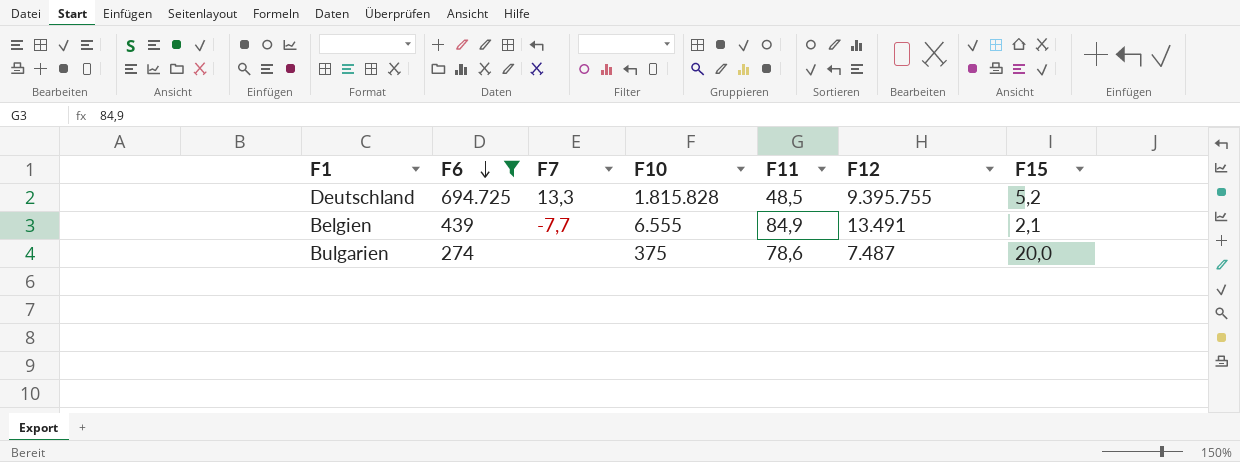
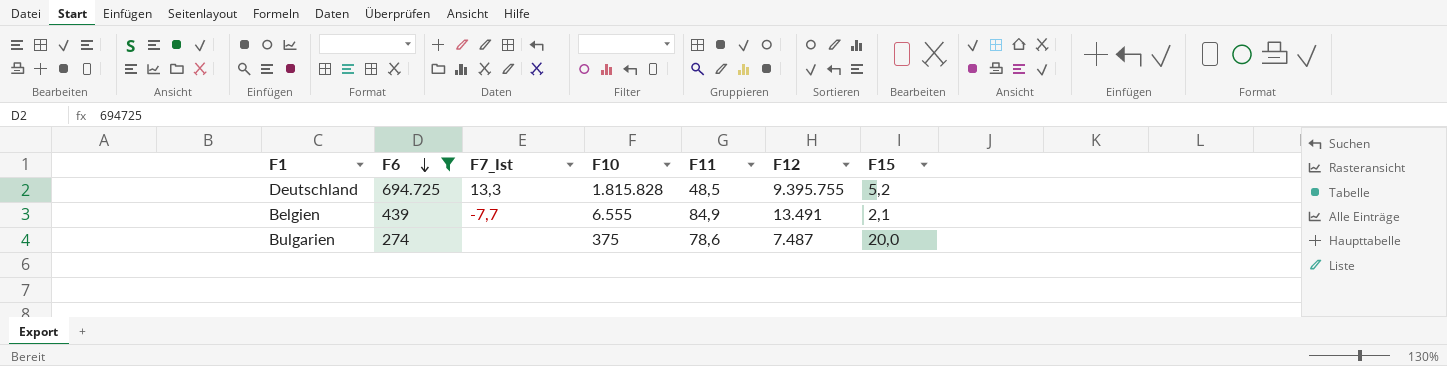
column name: F7 -> F7_Ist

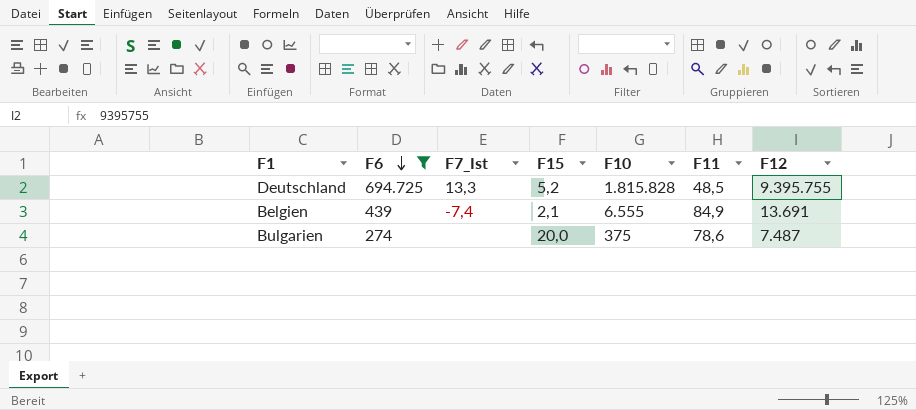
column F15 | position: 7 -> 4
Belgien | F7_Ist: -7,7 -> -7,4
Belgien | F12: 13.491 -> 13.691

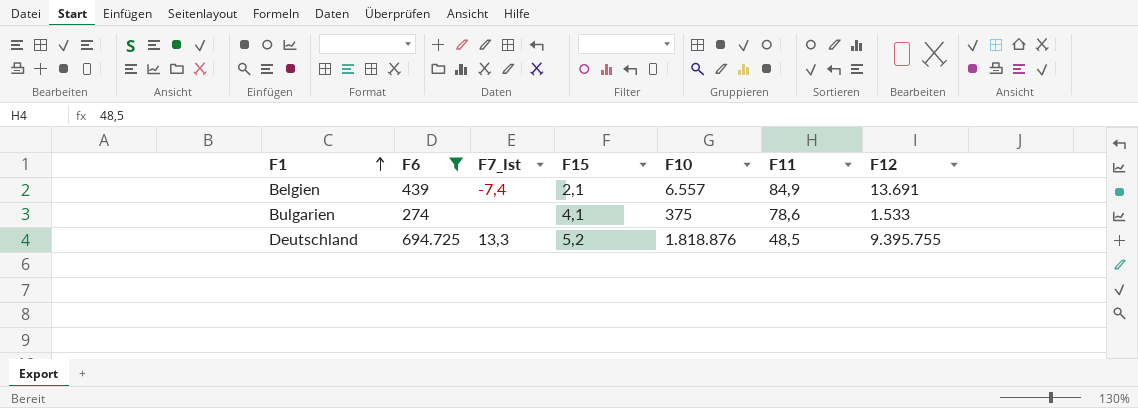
row order: F6 descending -> F1 ascending
Belgien | F10: 6.555 -> 6.557
Bulgarien | F15: 20,0 -> 4,1
Bulgarien | F12: 7.487 -> 1.533
Deutschland | F10: 1.815.828 -> 1.818.876

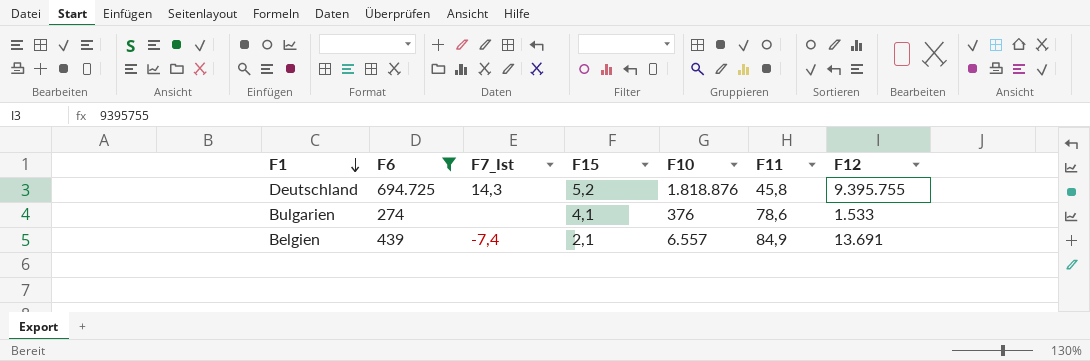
row order: F1 ascending -> F1 descending
Deutschland | F7_Ist: 13,3 -> 14,3
Deutschland | F11: 48,5 -> 45,8
Bulgarien | F10: 375 -> 376

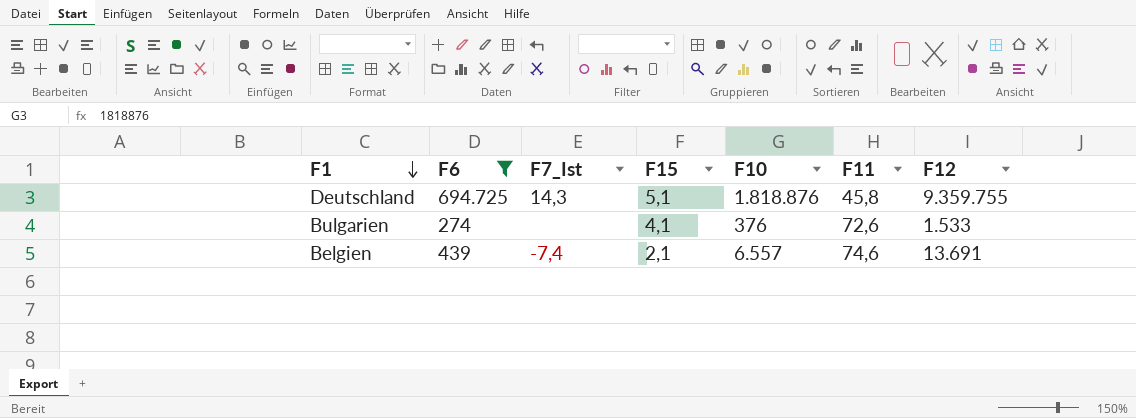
Deutschland | F15: 5,2 -> 5,1
Deutschland | F12: 9.395.755 -> 9.359.755
Bulgarien | F11: 78,6 -> 72,6
Belgien | F11: 84,9 -> 74,6

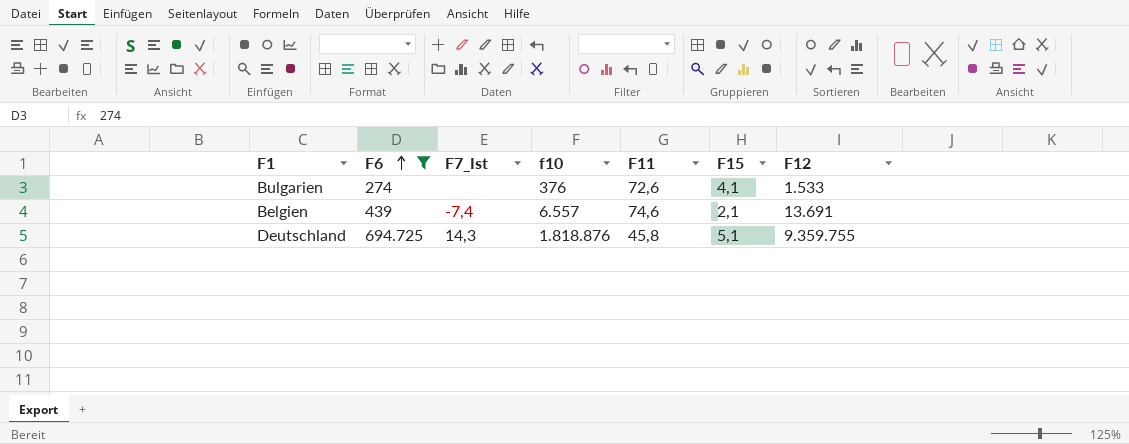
row order: F1 descending -> F6 ascending
column name: F10 -> f10
column F15 | position: 4 -> 6

